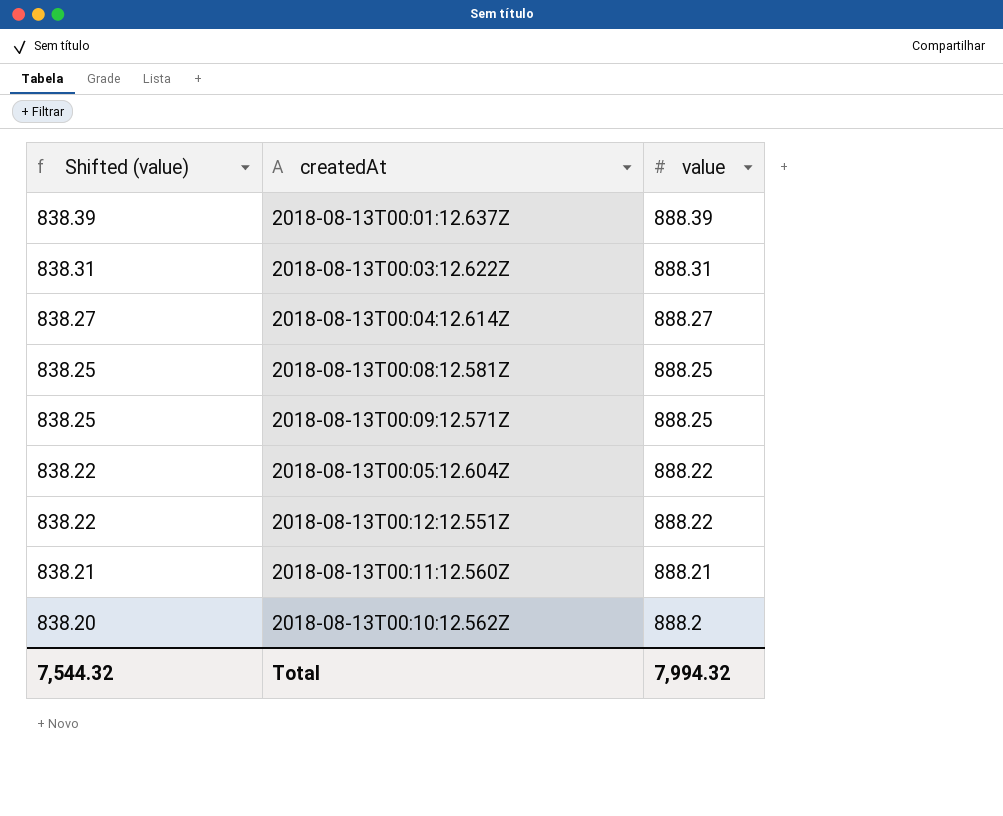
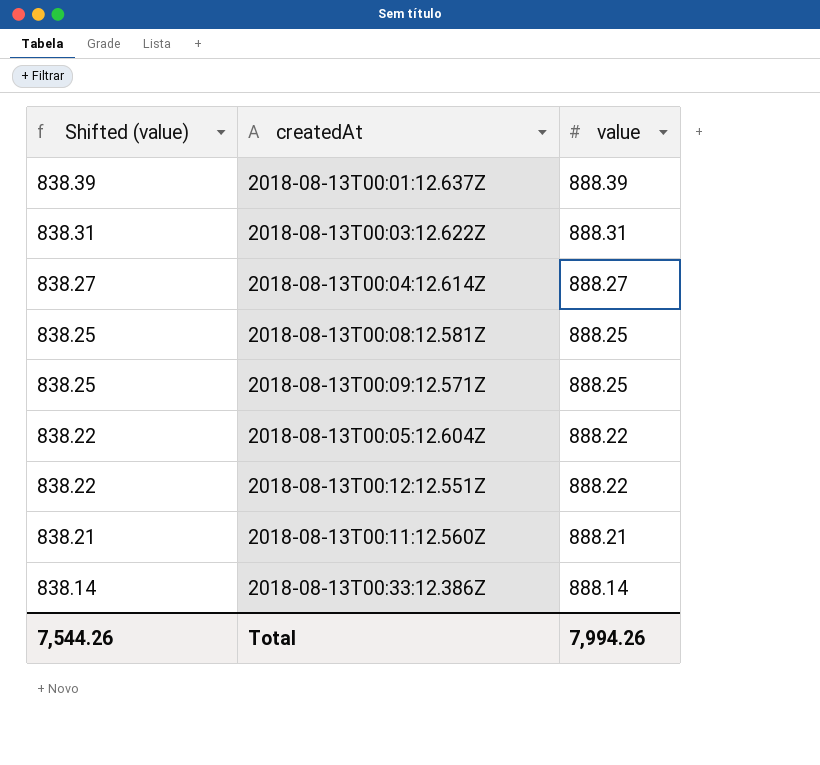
row 2018-08-13T00:10:12.562Z: 838.20 | 888.2 -> none
row 2018-08-13T00:33:12.386Z: none -> 838.14 | 888.14
Total | Shifted (value): 7,544.32 -> 7,544.26
Total | value: 7,994.32 -> 7,994.26

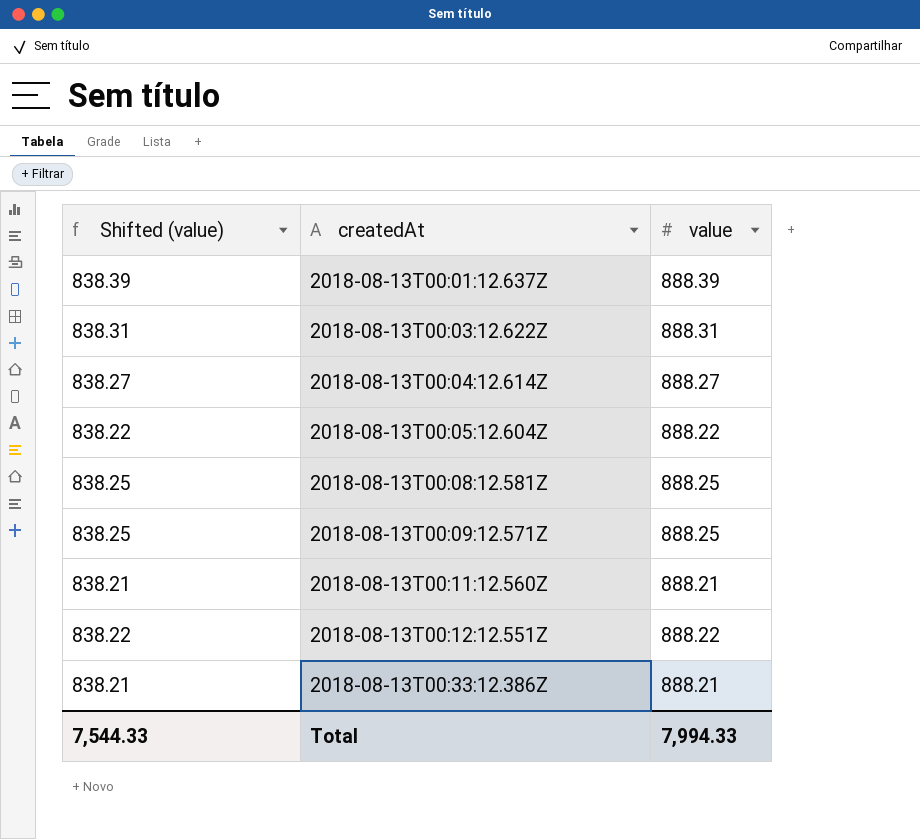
row order: Shifted (value) descending -> createdAt ascending
2018-08-13T00:33:12.386Z | Shifted (value): 838.14 -> 838.21
2018-08-13T00:33:12.386Z | value: 888.14 -> 888.21
Total | Shifted (value): 7,544.26 -> 7,544.33
Total | value: 7,994.26 -> 7,994.33

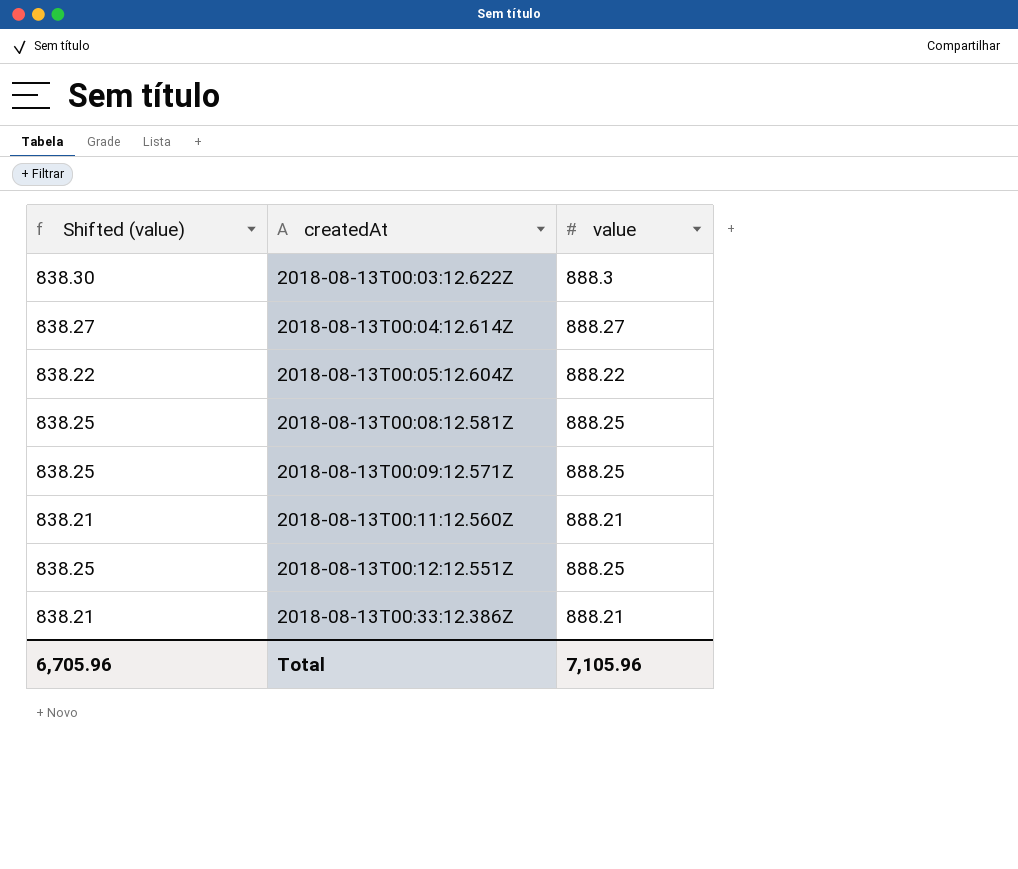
row 2018-08-13T00:01:12.637Z: 838.39 | 888.39 -> none
2018-08-13T00:03:12.622Z | Shifted (value): 838.31 -> 838.30
2018-08-13T00:03:12.622Z | value: 888.31 -> 888.3
2018-08-13T00:12:12.551Z | Shifted (value): 838.22 -> 838.25
2018-08-13T00:12:12.551Z | value: 888.22 -> 888.25
Total | Shifted (value): 7,544.33 -> 6,705.96
Total | value: 7,994.33 -> 7,105.96

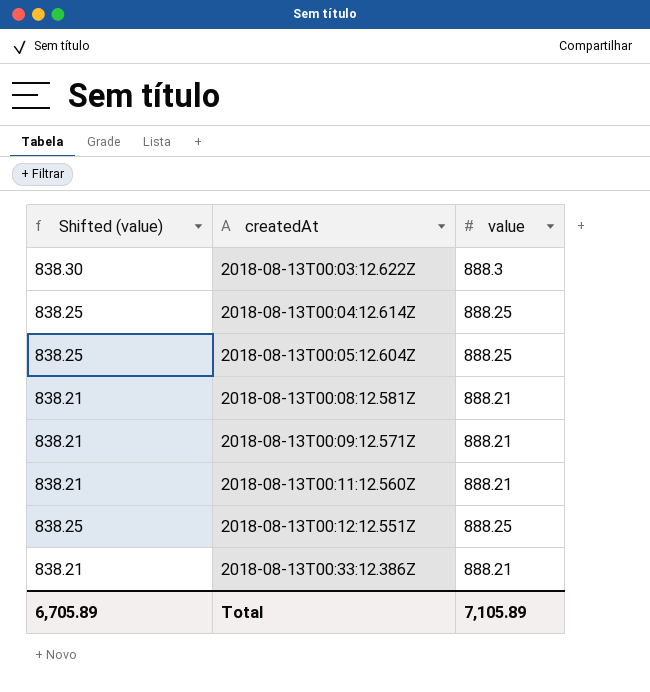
2018-08-13T00:04:12.614Z | Shifted (value): 838.27 -> 838.25
2018-08-13T00:04:12.614Z | value: 888.27 -> 888.25
2018-08-13T00:05:12.604Z | Shifted (value): 838.22 -> 838.25
2018-08-13T00:05:12.604Z | value: 888.22 -> 888.25
2018-08-13T00:08:12.581Z | Shifted (value): 838.25 -> 838.21
2018-08-13T00:08:12.581Z | value: 888.25 -> 888.21
2018-08-13T00:09:12.571Z | Shifted (value): 838.25 -> 838.21
2018-08-13T00:09:12.571Z | value: 888.25 -> 888.21
Total | Shifted (value): 6,705.96 -> 6,705.89
Total | value: 7,105.96 -> 7,105.89

